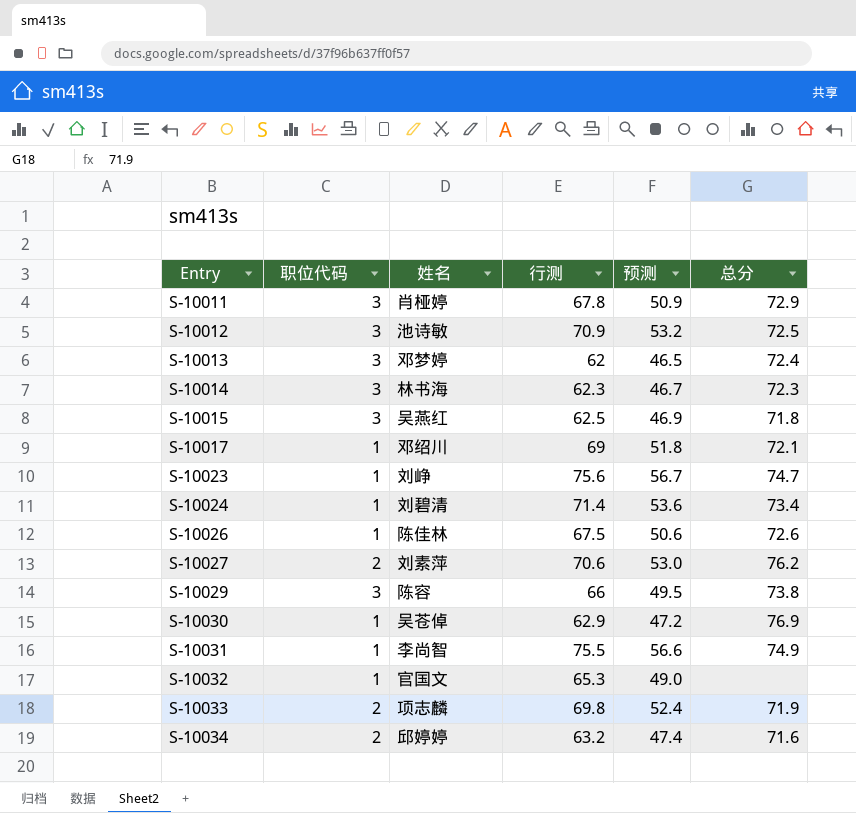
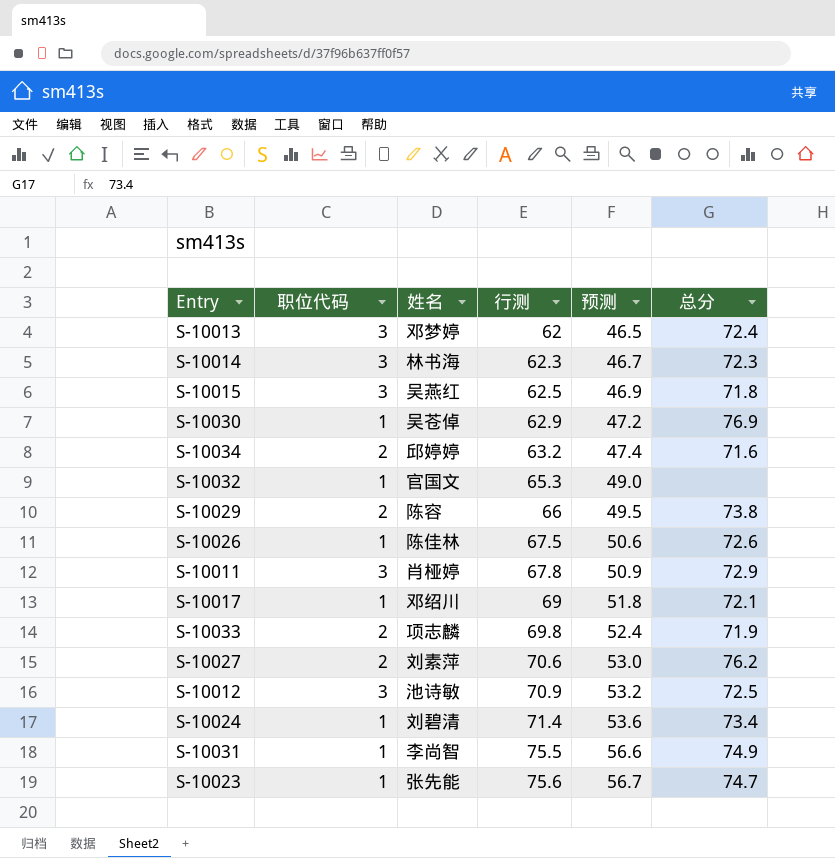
row order: Entry ascending -> 行测 ascending
S-10029 | 职位代码: 3 -> 2
S-10023 | 姓名: 刘峥 -> 张先能

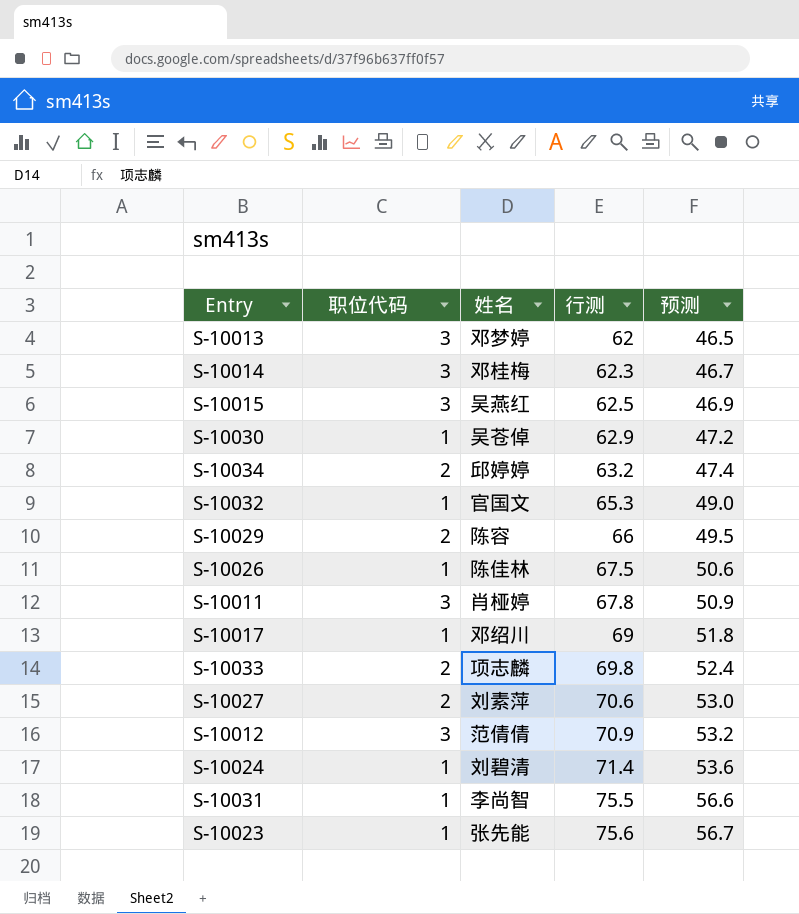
column 总分 | position: 6 -> none
S-10014 | 姓名: 林书海 -> 邓桂梅
S-10012 | 姓名: 池诗敏 -> 范倩倩

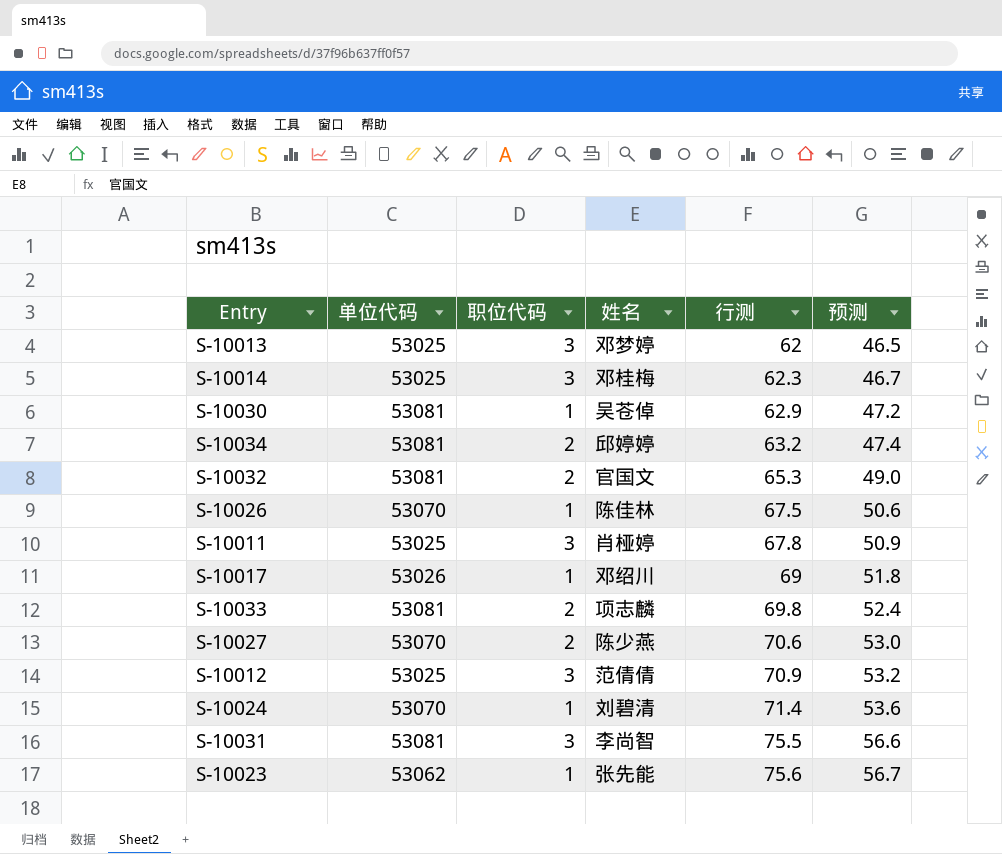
column 单位代码 | position: none -> 2
row S-10015: 3 | 吴燕红 | 62.5 | 46.9 -> none
row S-10029: 2 | 陈容 | 66 | 49.5 -> none
S-10032 | 职位代码: 1 -> 2
S-10027 | 姓名: 刘素萍 -> 陈少燕
S-10031 | 职位代码: 1 -> 3

